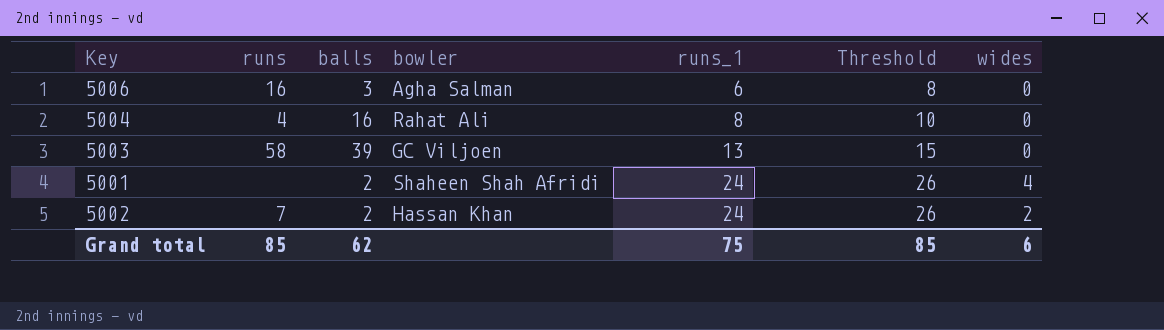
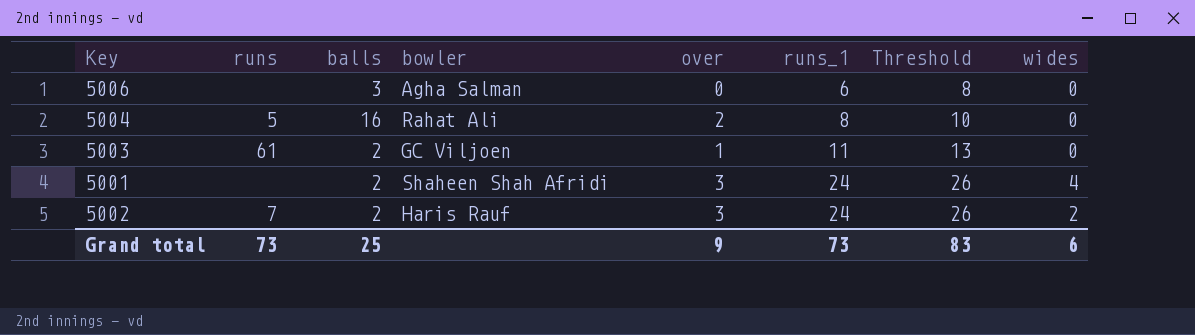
column over | position: none -> 5
5006 | runs: 16 -> none
5004 | runs: 4 -> 5
5003 | runs: 58 -> 61
5003 | balls: 39 -> 2
5003 | runs_1: 13 -> 11
5003 | Threshold: 15 -> 13
5002 | bowler: Hassan Khan -> Haris Rauf
Grand total | runs: 85 -> 73
Grand total | balls: 62 -> 25
Grand total | runs_1: 75 -> 73
Grand total | Threshold: 85 -> 83

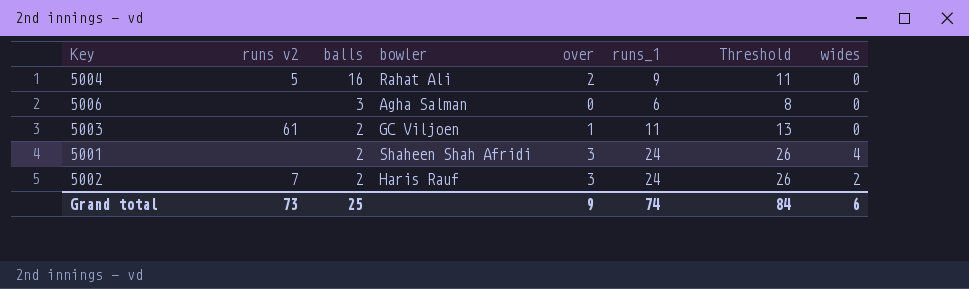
row order: runs_1 ascending -> balls descending
column name: runs -> runs v2
5004 | runs_1: 8 -> 9
5004 | Threshold: 10 -> 11
Grand total | runs_1: 73 -> 74
Grand total | Threshold: 83 -> 84

